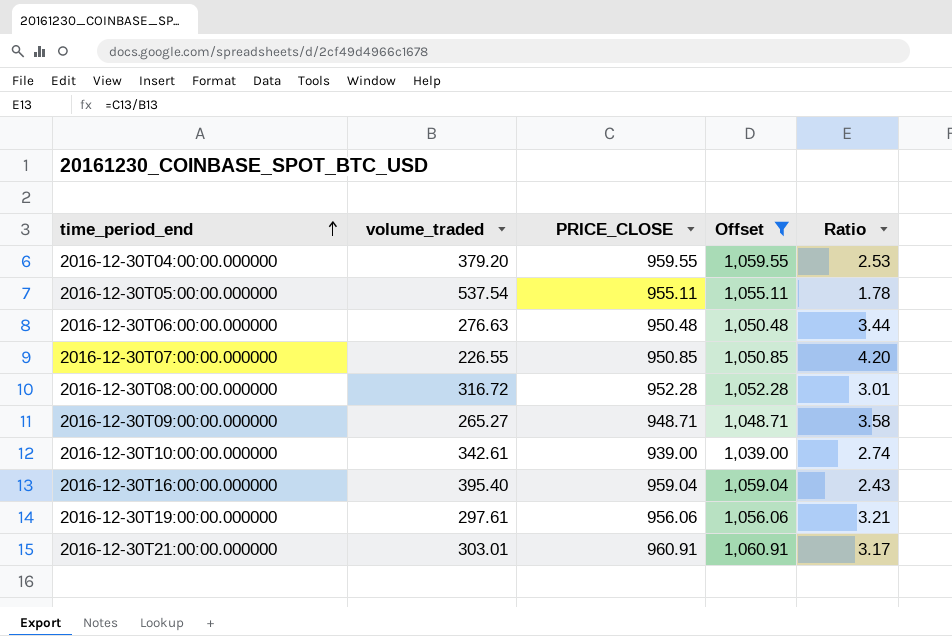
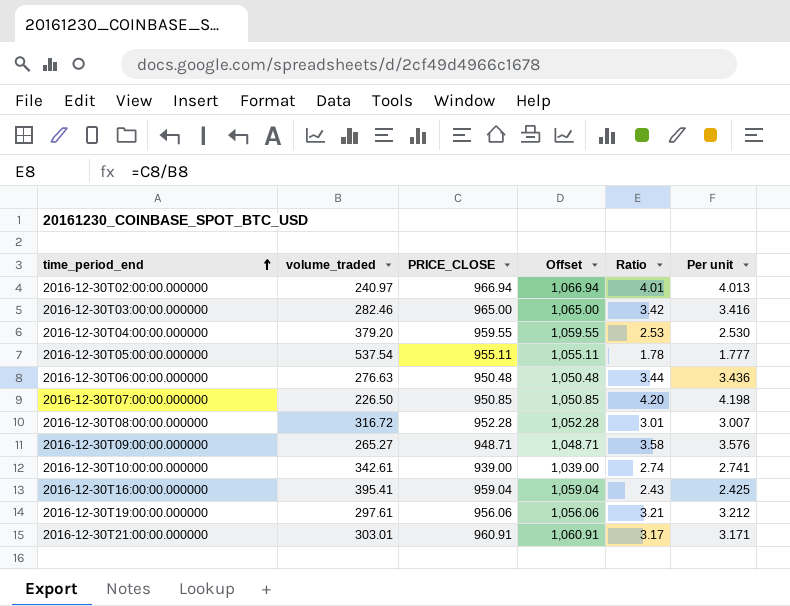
filter: Offset <= 1,060.91 -> none
column Per unit | formula: none -> [PRICE_CLOSE] / [volume_traded]
2016-12-30T07:00:00.000000 | volume_traded: 226.55 -> 226.50
2016-12-30T16:00:00.000000 | volume_traded: 395.40 -> 395.41

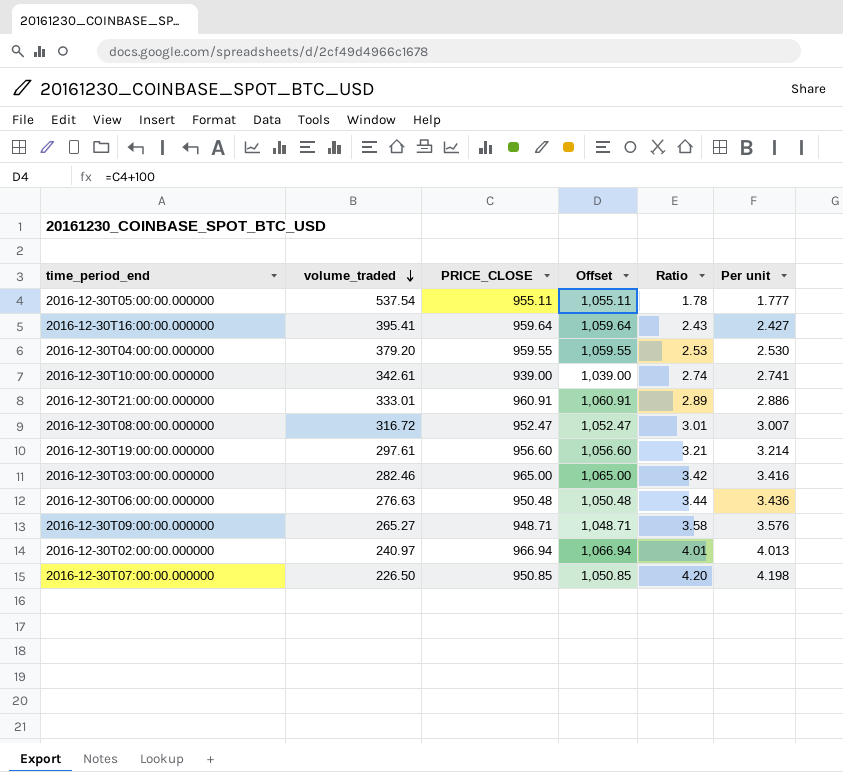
row order: time_period_end ascending -> volume_traded descending
2016-12-30T16:00:00.000000 | PRICE_CLOSE: 959.04 -> 959.64
2016-12-30T16:00:00.000000 | Offset: 1,059.04 -> 1,059.64
2016-12-30T16:00:00.000000 | Per unit: 2.425 -> 2.427
2016-12-30T21:00:00.000000 | volume_traded: 303.01 -> 333.01
2016-12-30T21:00:00.000000 | Ratio: 3.17 -> 2.89
2016-12-30T21:00:00.000000 | Per unit: 3.171 -> 2.886
2016-12-30T08:00:00.000000 | PRICE_CLOSE: 952.28 -> 952.47
2016-12-30T08:00:00.000000 | Offset: 1,052.28 -> 1,052.47
2016-12-30T19:00:00.000000 | PRICE_CLOSE: 956.06 -> 956.60
2016-12-30T19:00:00.000000 | Offset: 1,056.06 -> 1,056.60
2016-12-30T19:00:00.000000 | Per unit: 3.212 -> 3.214

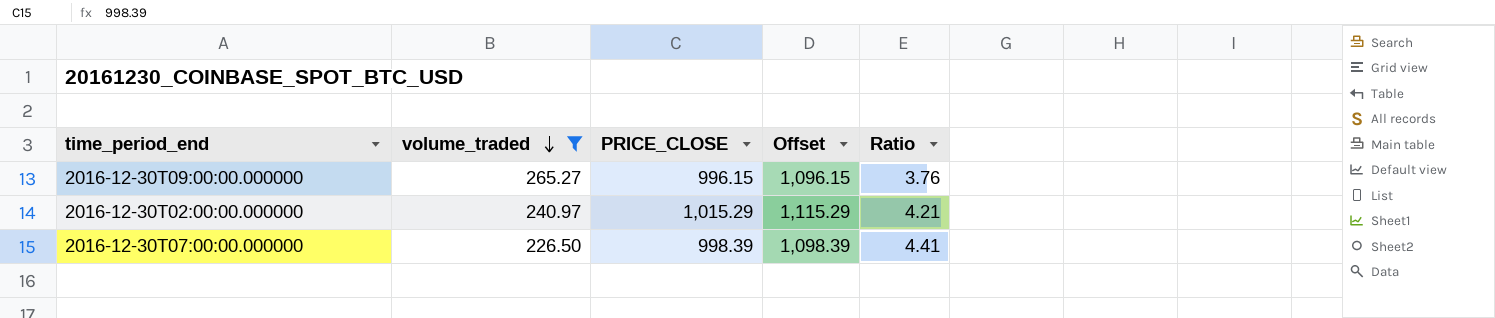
filter: none -> volume_traded <= 265.27
column Per unit | formula: [PRICE_CLOSE] / [volume_traded] -> none
2016-12-30T09:00:00.000000 | PRICE_CLOSE: 948.71 -> 996.15
2016-12-30T09:00:00.000000 | Offset: 1,048.71 -> 1,096.15
2016-12-30T09:00:00.000000 | Ratio: 3.58 -> 3.76
2016-12-30T02:00:00.000000 | PRICE_CLOSE: 966.94 -> 1,015.29
2016-12-30T02:00:00.000000 | Offset: 1,066.94 -> 1,115.29
2016-12-30T02:00:00.000000 | Ratio: 4.01 -> 4.21
2016-12-30T07:00:00.000000 | PRICE_CLOSE: 950.85 -> 998.39
2016-12-30T07:00:00.000000 | Offset: 1,050.85 -> 1,098.39
2016-12-30T07:00:00.000000 | Ratio: 4.20 -> 4.41

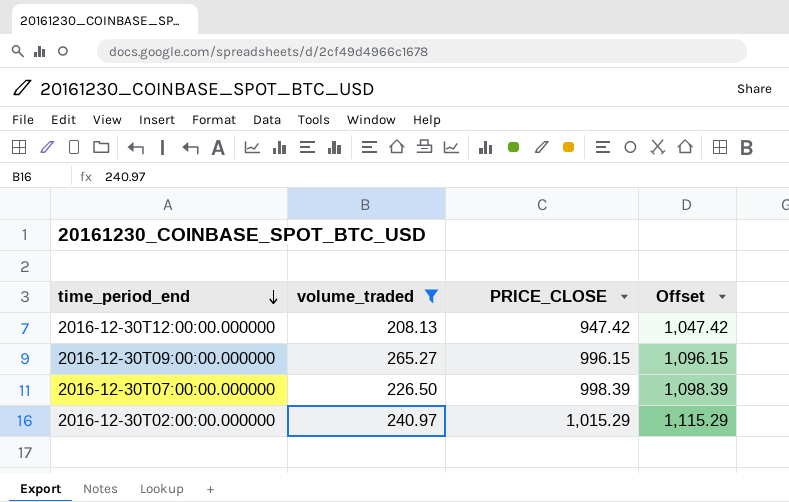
row order: volume_traded descending -> time_period_end descending
column Ratio | formula: [PRICE_CLOSE] / [volume_traded] -> none
row 2016-12-30T12:00:00.000000: none -> 208.13 | 947.42 | 1,047.42

